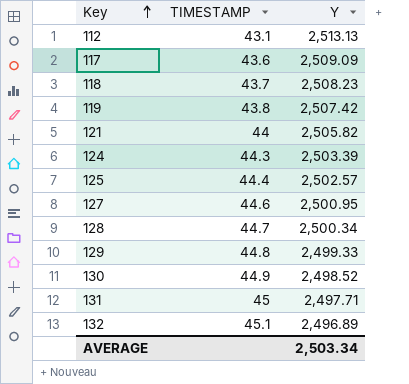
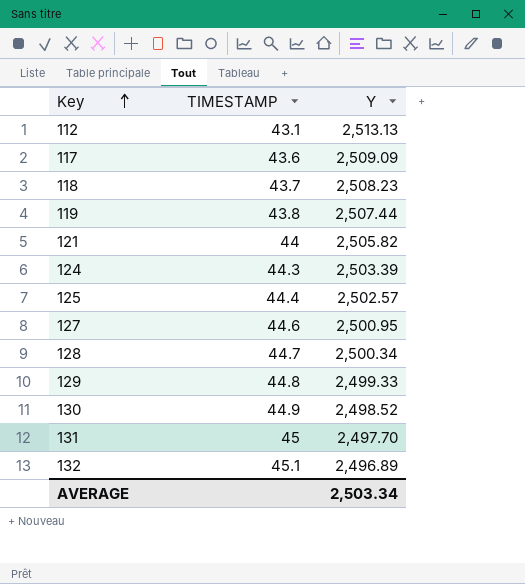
119 | Y: 2,507.42 -> 2,507.44
131 | Y: 2,497.71 -> 2,497.70

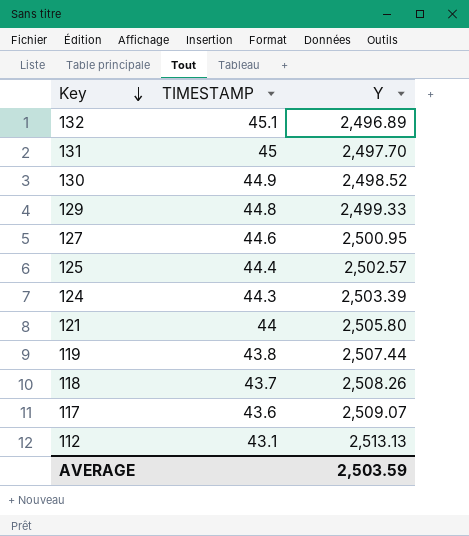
row order: Key ascending -> Key descending
row 128: 44.7 | 2,500.34 -> none
121 | Y: 2,505.82 -> 2,505.80
118 | Y: 2,508.23 -> 2,508.26
117 | Y: 2,509.09 -> 2,509.07
AVERAGE | Y: 2,503.34 -> 2,503.59

